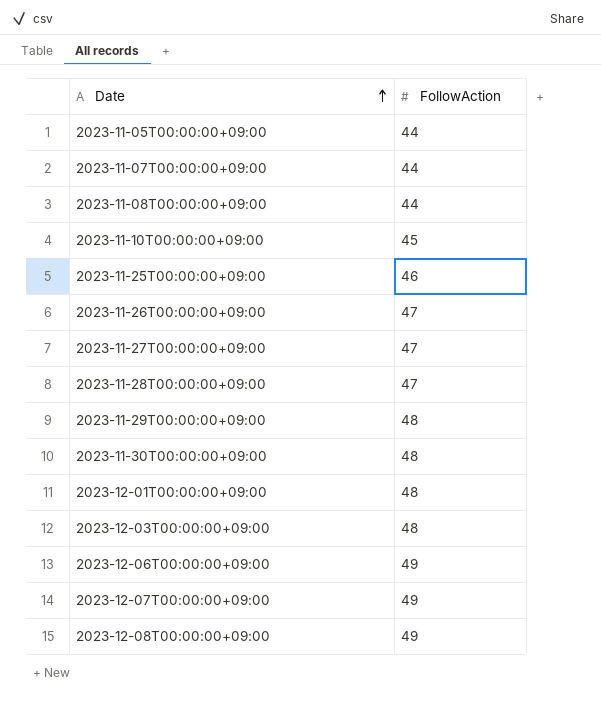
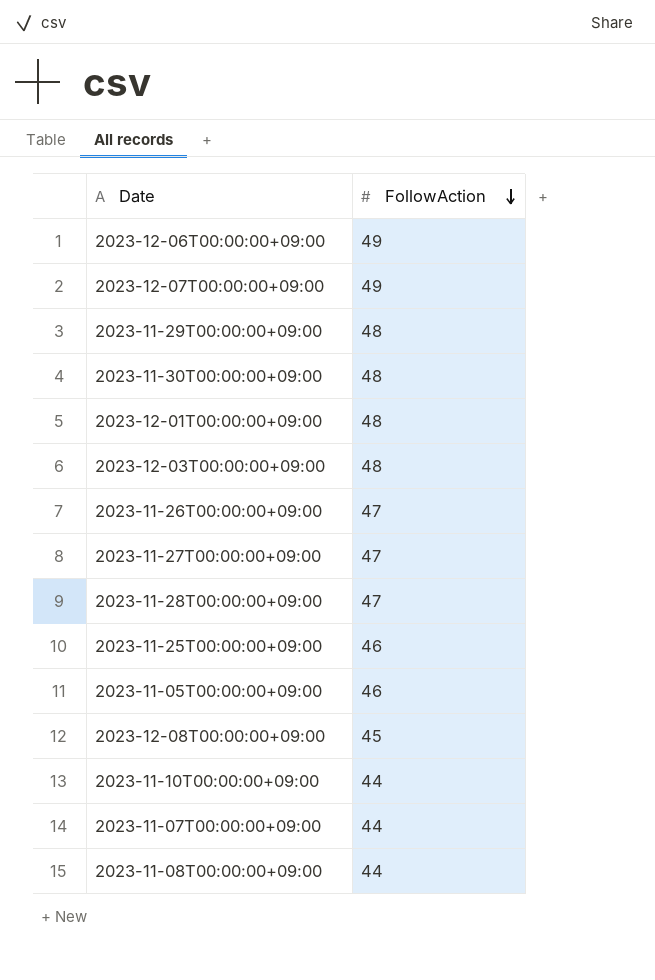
row order: Date ascending -> FollowAction descending
2023-11-05T00:00:00+09:00 | FollowAction: 44 -> 46
2023-12-08T00:00:00+09:00 | FollowAction: 49 -> 45
2023-11-10T00:00:00+09:00 | FollowAction: 45 -> 44

